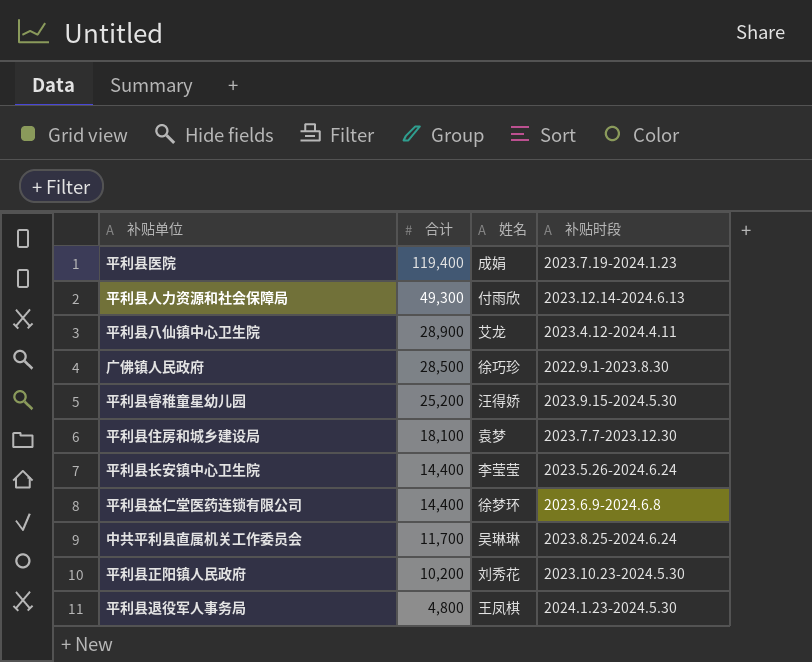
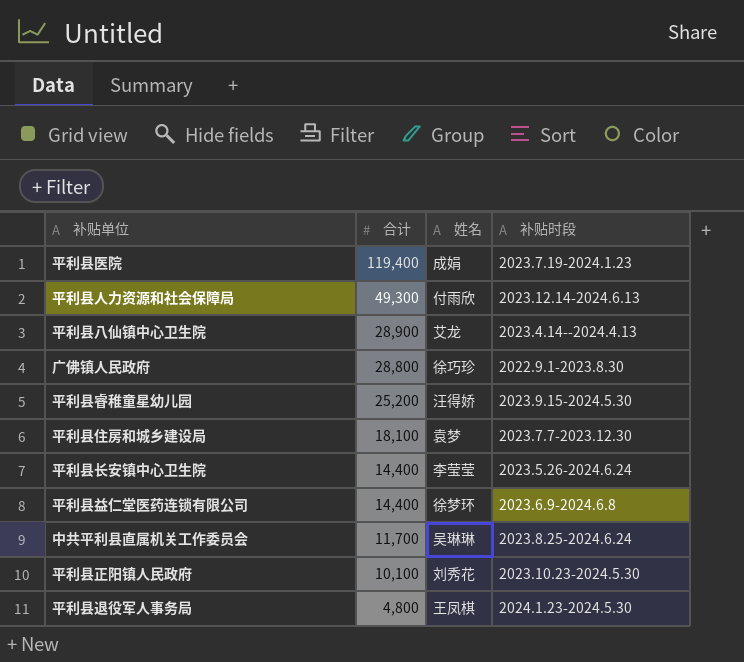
平利县八仙镇中心卫生院 | 补贴时段: 2023.4.12-2024.4.11 -> 2023.4.14--2024.4.13
广佛镇人民政府 | 合计: 28,500 -> 28,800
平利县正阳镇人民政府 | 合计: 10,200 -> 10,100

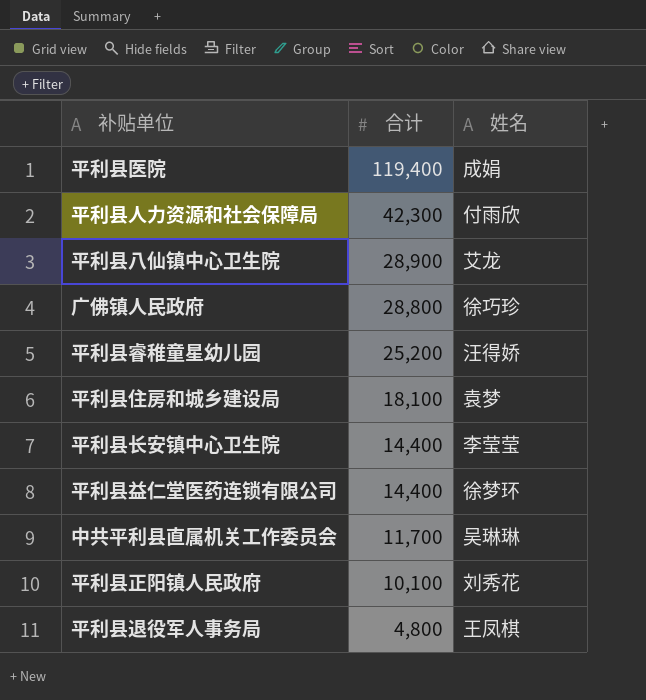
column 补贴时段 | position: 4 -> none
平利县人力资源和社会保障局 | 合计: 49,300 -> 42,300

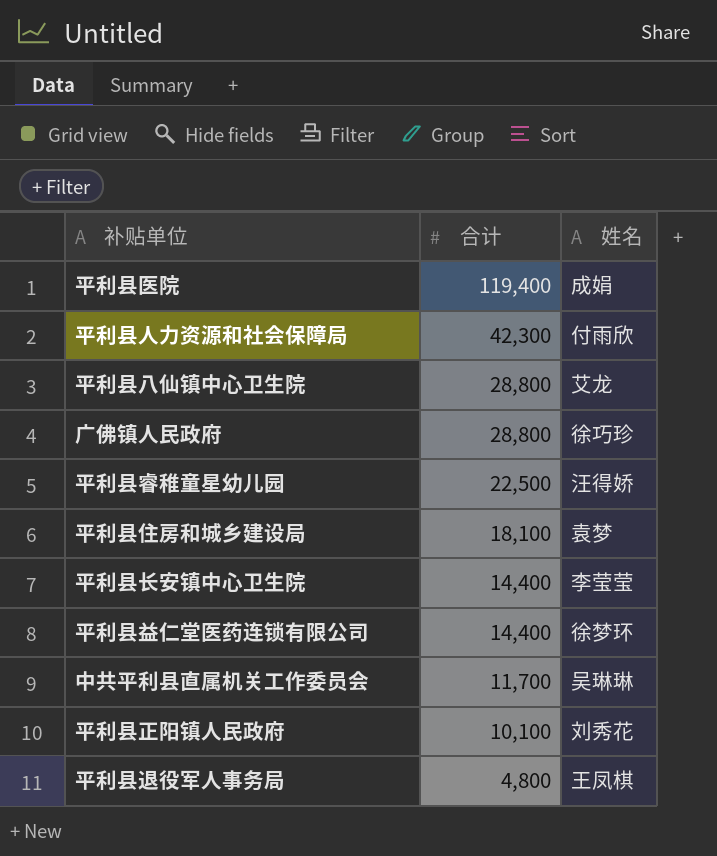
平利县八仙镇中心卫生院 | 合计: 28,900 -> 28,800
平利县睿稚童星幼儿园 | 合计: 25,200 -> 22,500

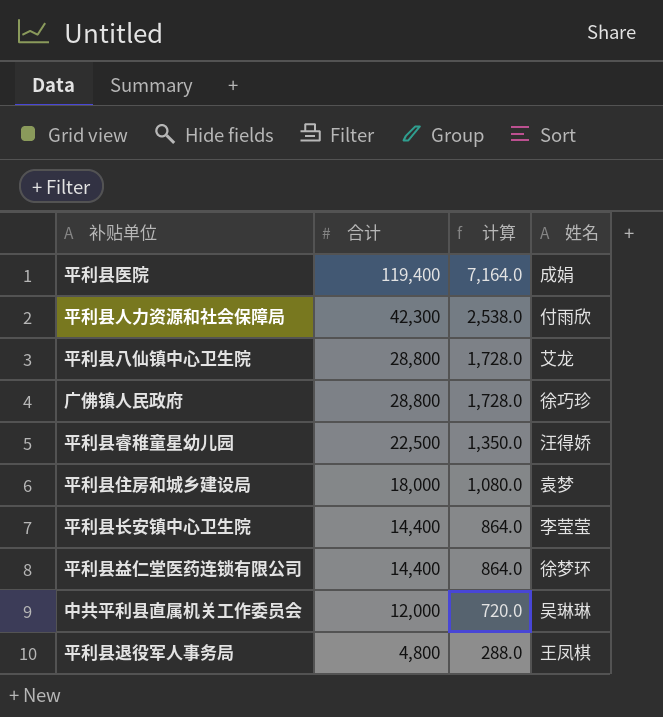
column 计算 | formula: none -> [合计] * 0.06
row 平利县正阳镇人民政府: 10,100 | 刘秀花 -> none
平利县住房和城乡建设局 | 合计: 18,100 -> 18,000
中共平利县直属机关工作委员会 | 合计: 11,700 -> 12,000

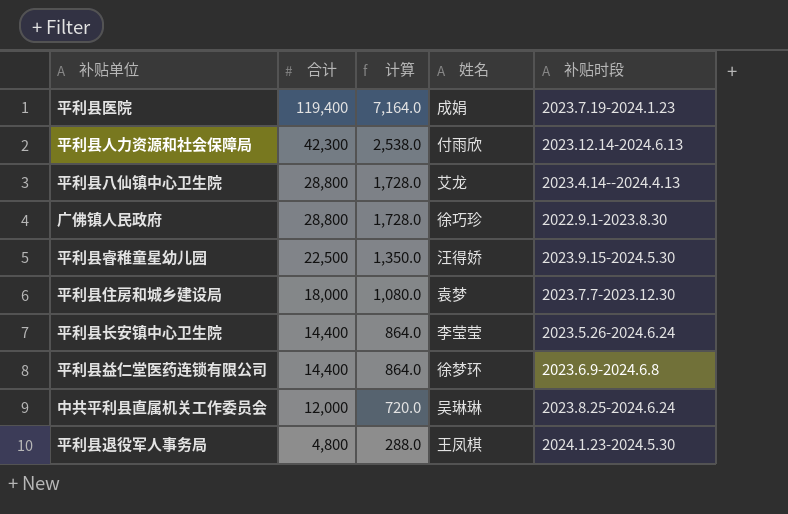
column 补贴时段 | position: none -> 5

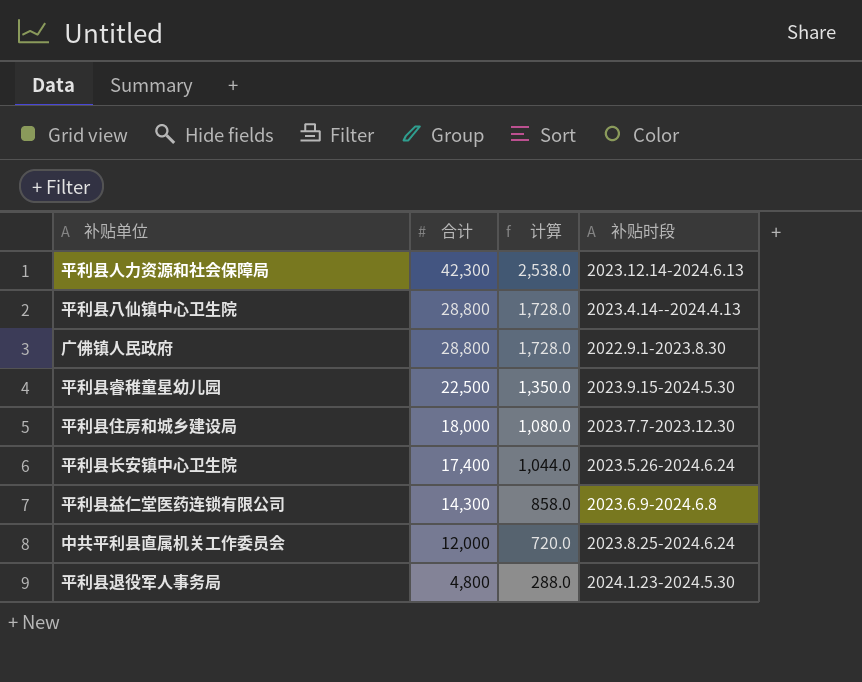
column 姓名 | position: 4 -> none
row 平利县医院: 119,400 | 7,164.0 | 成娟 | 2023.7.19-2024.1.23 -> none
平利县长安镇中心卫生院 | 合计: 14,400 -> 17,400
平利县长安镇中心卫生院 | 计算: 864.0 -> 1,044.0
平利县益仁堂医药连锁有限公司 | 合计: 14,400 -> 14,300
平利县益仁堂医药连锁有限公司 | 计算: 864.0 -> 858.0

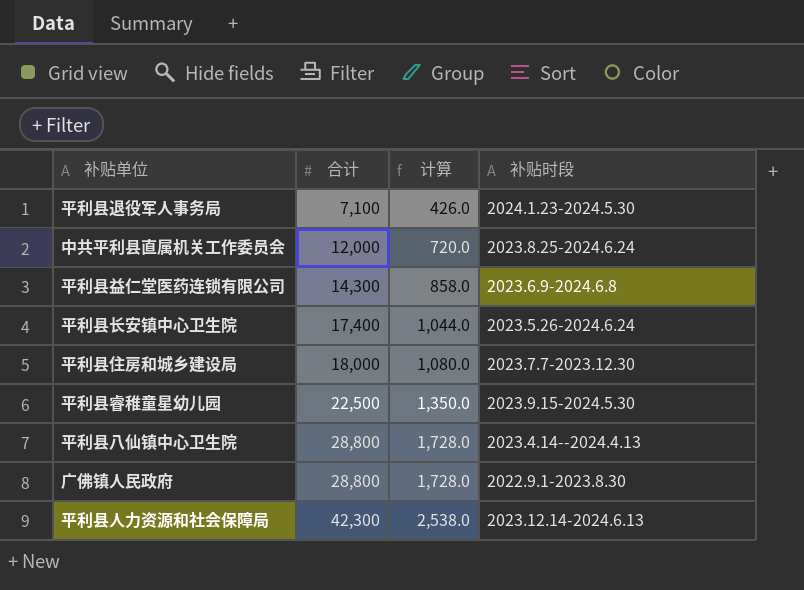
row order: 合计 descending -> 合计 ascending
平利县退役军人事务局 | 合计: 4,800 -> 7,100
平利县退役军人事务局 | 计算: 288.0 -> 426.0

